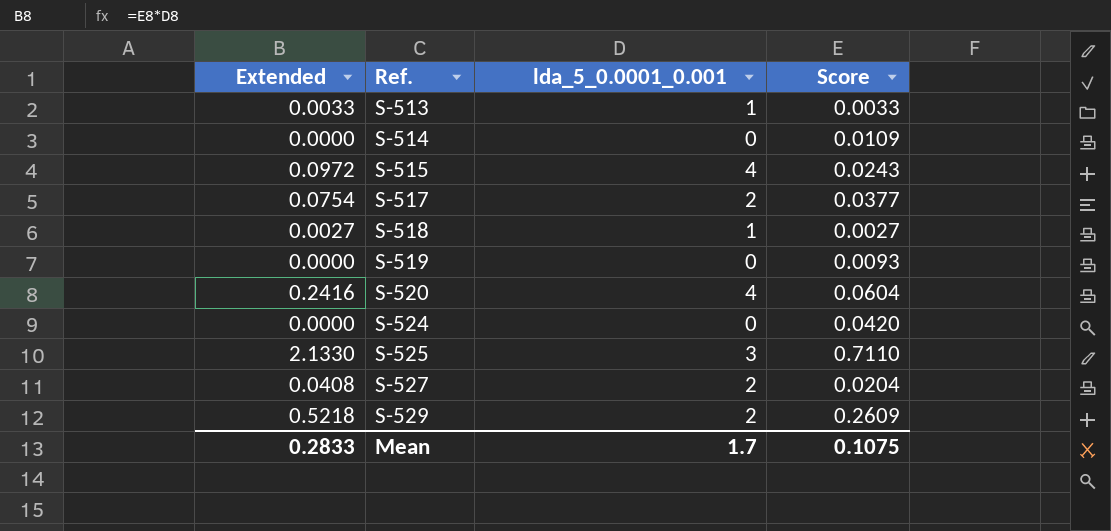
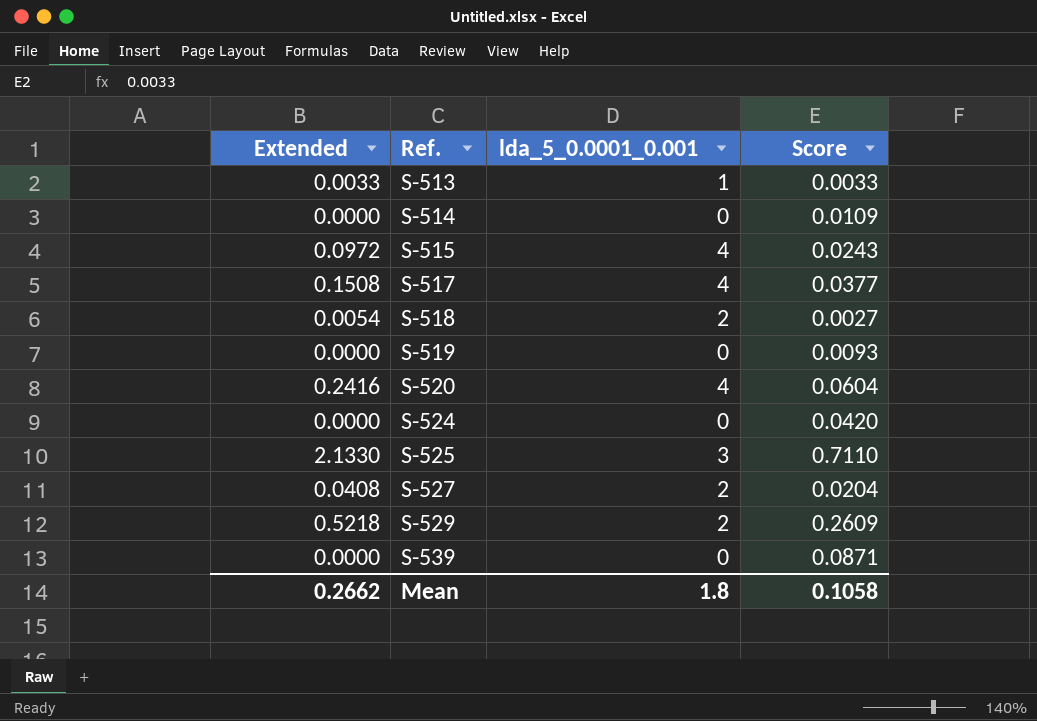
S-517 | Extended: 0.0754 -> 0.1508
S-517 | lda_5_0.0001_0.001: 2 -> 4
S-518 | Extended: 0.0027 -> 0.0054
S-518 | lda_5_0.0001_0.001: 1 -> 2
row S-539: none -> 0.0000 | 0 | 0.0871
Mean | Extended: 0.2833 -> 0.2662
Mean | lda_5_0.0001_0.001: 1.7 -> 1.8
Mean | Score: 0.1075 -> 0.1058

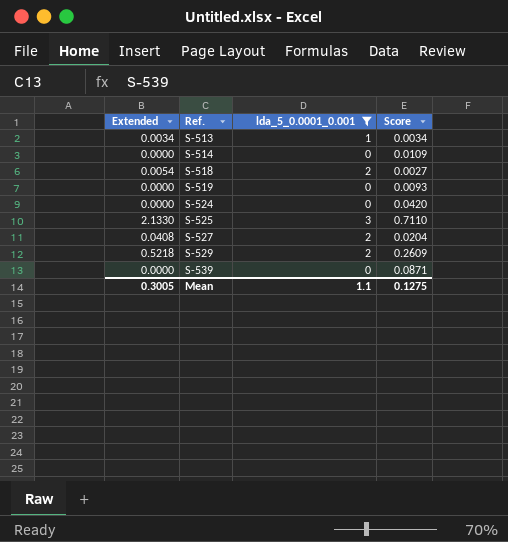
filter: none -> lda_5_0.0001_0.001 != 4
S-513 | Extended: 0.0033 -> 0.0034
S-513 | Score: 0.0033 -> 0.0034
Mean | Extended: 0.2662 -> 0.3005
Mean | lda_5_0.0001_0.001: 1.8 -> 1.1
Mean | Score: 0.1058 -> 0.1275

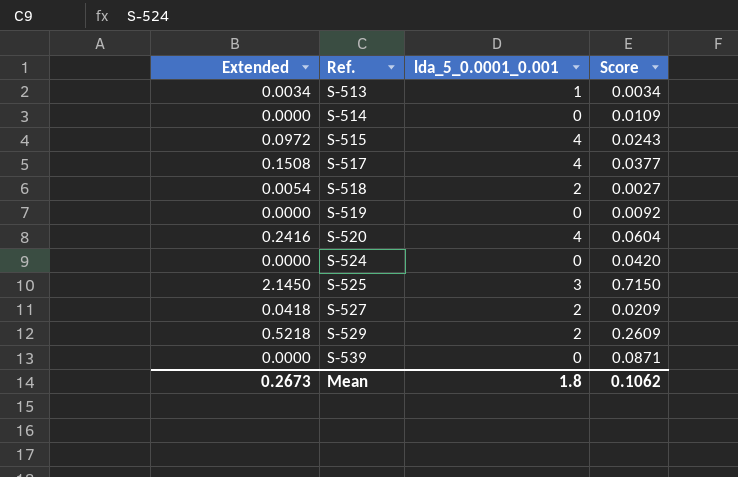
filter: lda_5_0.0001_0.001 != 4 -> none
S-519 | Score: 0.0093 -> 0.0092
S-525 | Extended: 2.1330 -> 2.1450
S-525 | Score: 0.7110 -> 0.7150
S-527 | Extended: 0.0408 -> 0.0418
S-527 | Score: 0.0204 -> 0.0209
Mean | Extended: 0.3005 -> 0.2673
Mean | lda_5_0.0001_0.001: 1.1 -> 1.8
Mean | Score: 0.1275 -> 0.1062

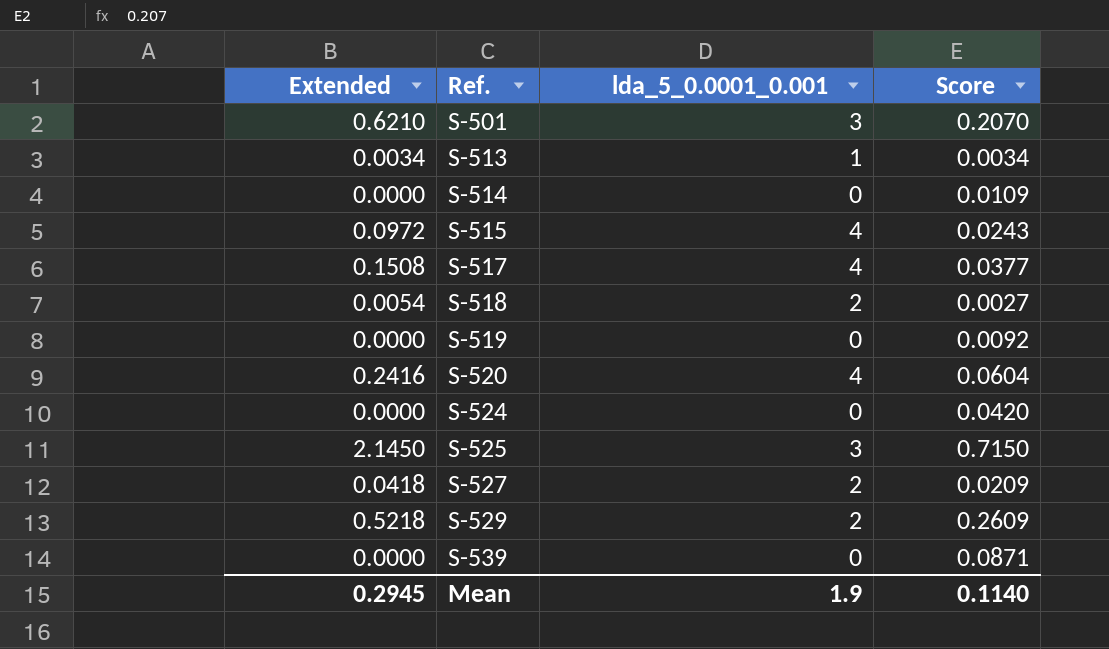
row S-501: none -> 0.6210 | 3 | 0.2070
Mean | Extended: 0.2673 -> 0.2945
Mean | lda_5_0.0001_0.001: 1.8 -> 1.9
Mean | Score: 0.1062 -> 0.1140

